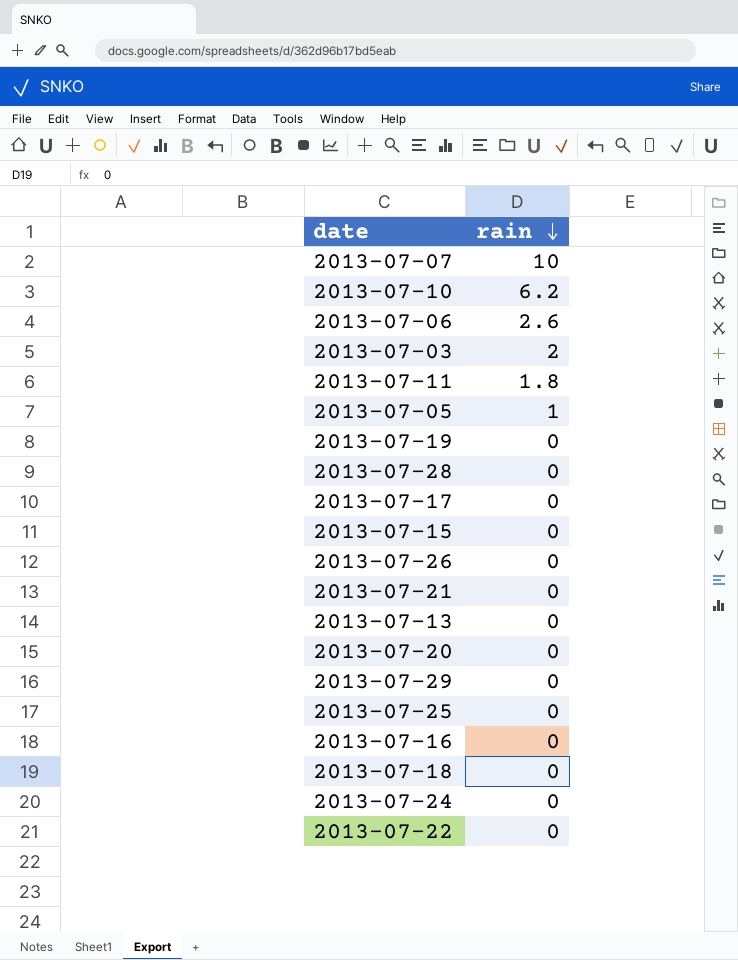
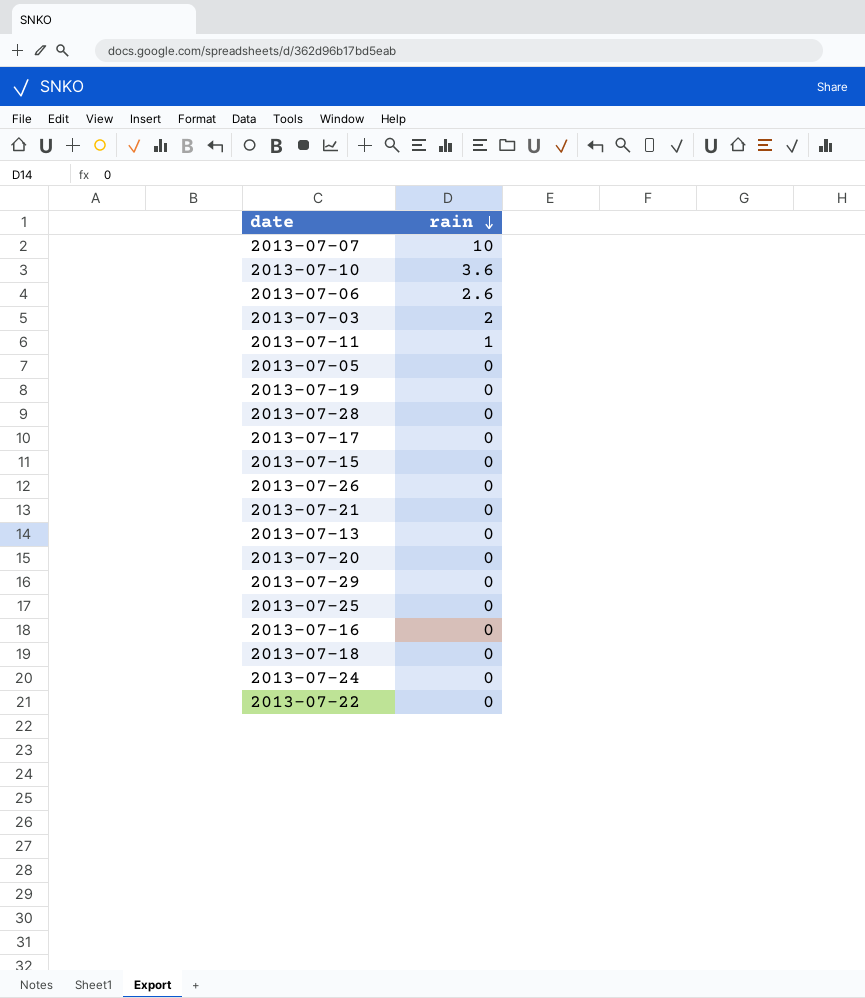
2013-07-10 | rain: 6.2 -> 3.6
2013-07-11 | rain: 1.8 -> 1
2013-07-05 | rain: 1 -> 0

